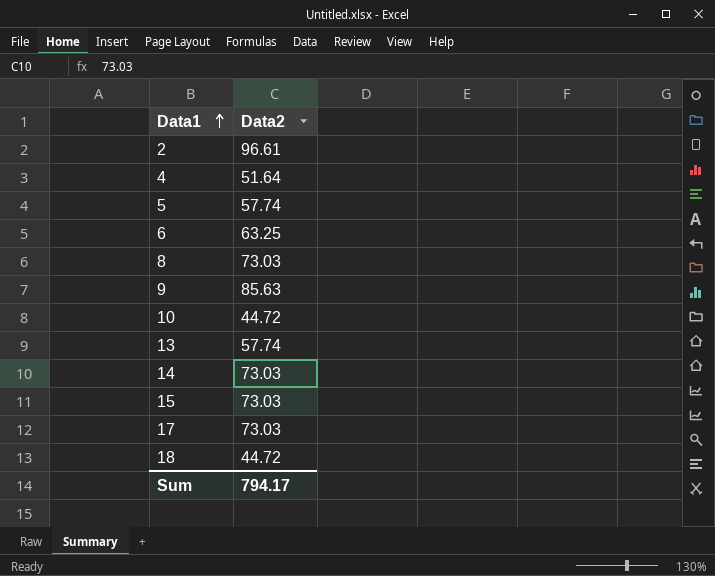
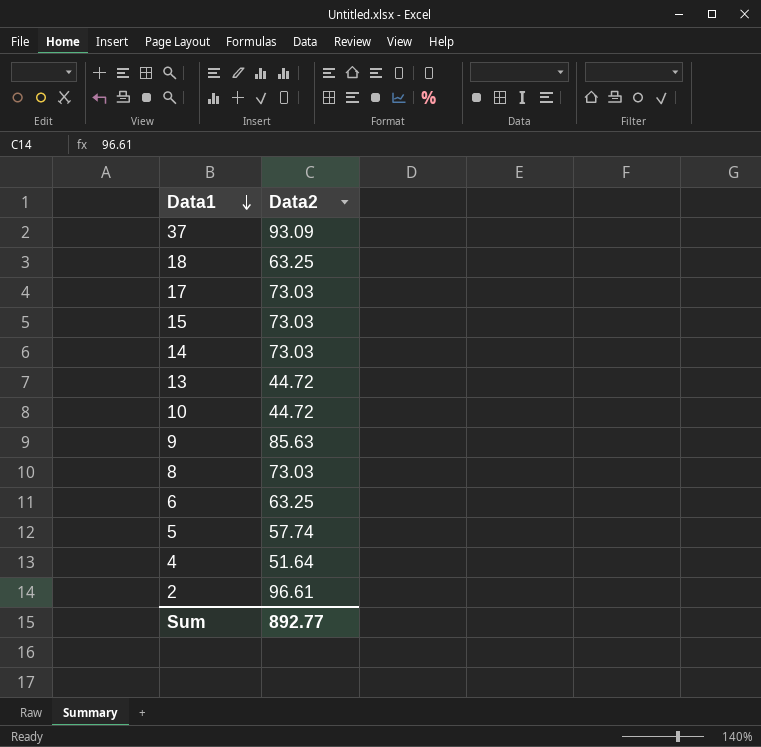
row order: Data1 ascending -> Data1 descending
row 37: none -> 93.09
18 | Data2: 44.72 -> 63.25
13 | Data2: 57.74 -> 44.72
Sum | Data2: 794.17 -> 892.77

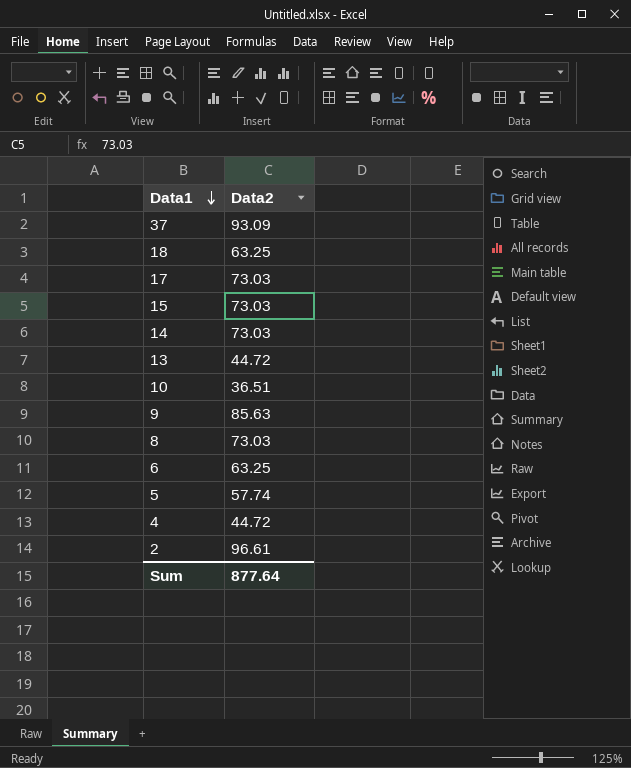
10 | Data2: 44.72 -> 36.51
4 | Data2: 51.64 -> 44.72
Sum | Data2: 892.77 -> 877.64

